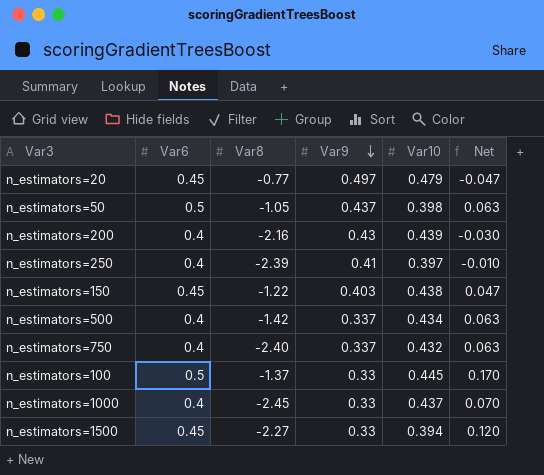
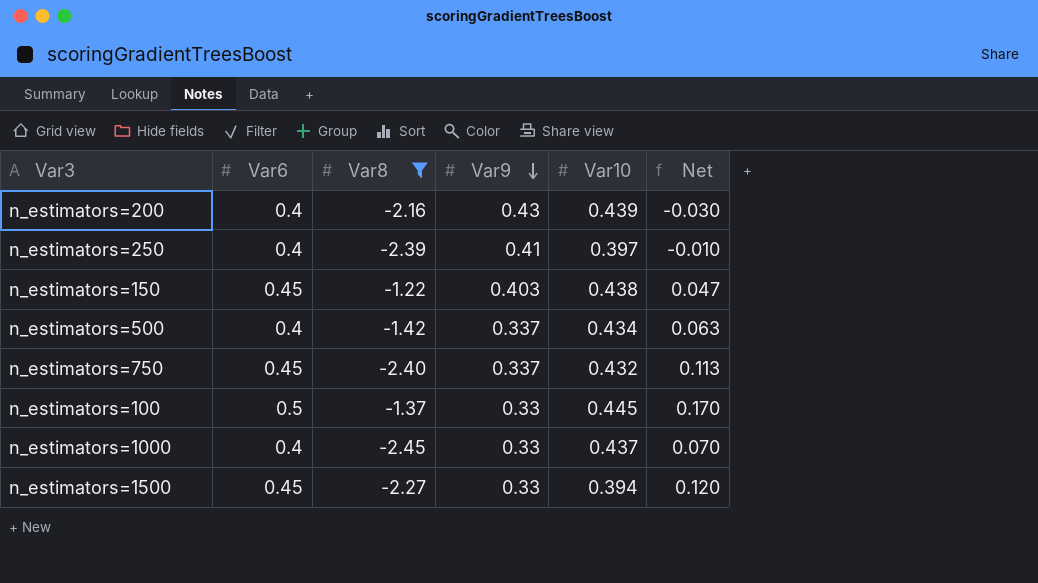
filter: none -> Var8 <= -1.22
n_estimators=750 | Var6: 0.4 -> 0.45
n_estimators=750 | Net: 0.063 -> 0.113

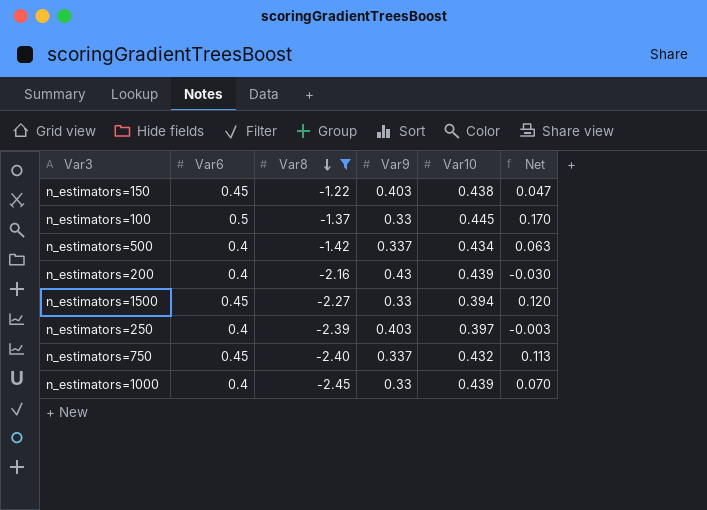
row order: Var9 descending -> Var8 descending
n_estimators=250 | Var9: 0.41 -> 0.403
n_estimators=250 | Net: -0.010 -> -0.003
n_estimators=1000 | Var10: 0.437 -> 0.439

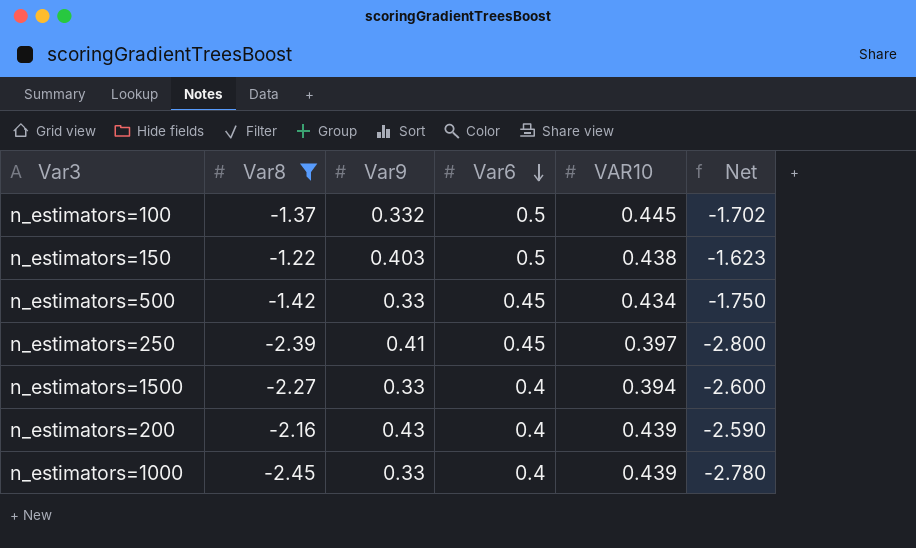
row order: Var8 descending -> Var6 descending
column Var6 | position: 2 -> 4
column name: Var10 -> VAR10
column Net | formula: [Var6] - [Var9] -> [Var8] - [Var9]
row n_estimators=750: 0.45 | -2.40 | 0.337 | 0.432 | 0.113 -> none
n_estimators=100 | Var9: 0.33 -> 0.332
n_estimators=150 | Var6: 0.45 -> 0.5
n_estimators=500 | Var9: 0.337 -> 0.33
n_estimators=500 | Var6: 0.4 -> 0.45
n_estimators=250 | Var9: 0.403 -> 0.41
n_estimators=250 | Var6: 0.4 -> 0.45
n_estimators=1500 | Var6: 0.45 -> 0.4

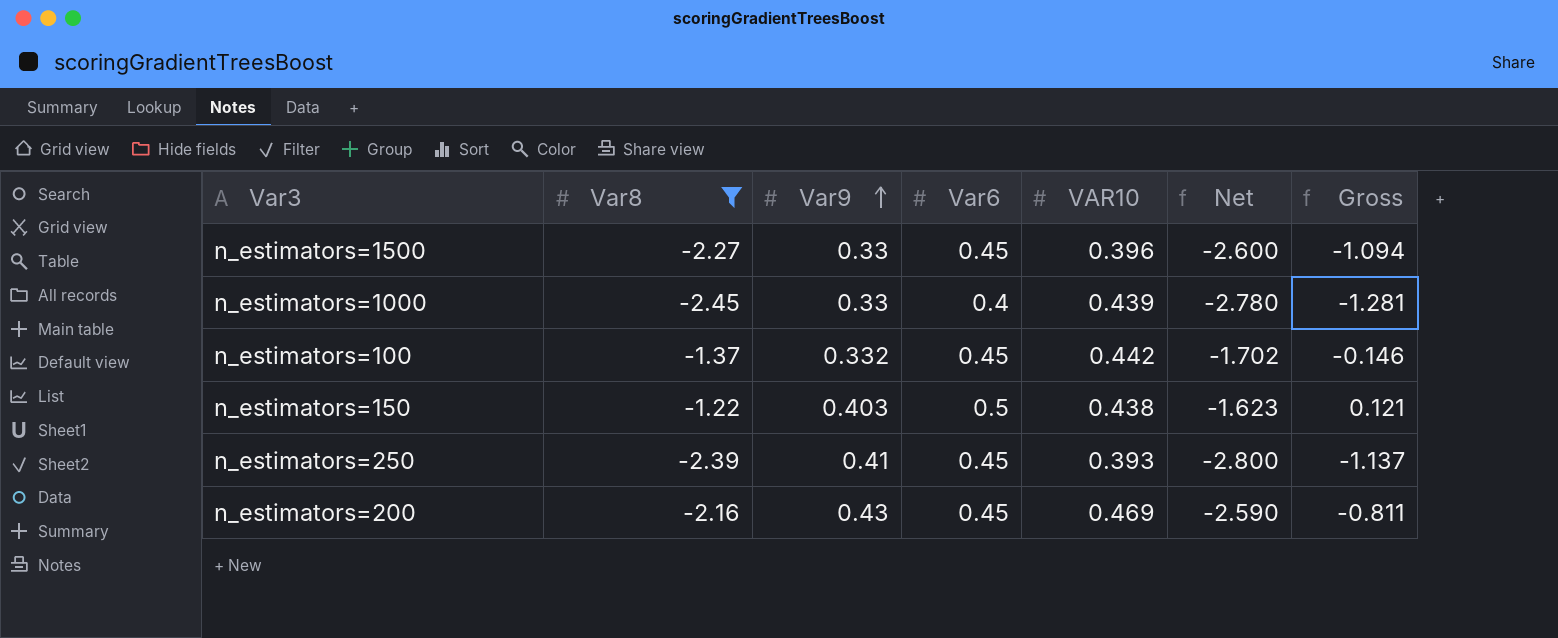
row order: Var6 descending -> Var9 ascending
column Gross | formula: none -> [Var8] + [Var9] + [Var6] + [VAR10]
row n_estimators=500: -1.42 | 0.33 | 0.45 | 0.434 | -1.750 -> none
n_estimators=1500 | Var6: 0.4 -> 0.45
n_estimators=1500 | VAR10: 0.394 -> 0.396
n_estimators=100 | Var6: 0.5 -> 0.45
n_estimators=100 | VAR10: 0.445 -> 0.442
n_estimators=250 | VAR10: 0.397 -> 0.393
n_estimators=200 | Var6: 0.4 -> 0.45
n_estimators=200 | VAR10: 0.439 -> 0.469

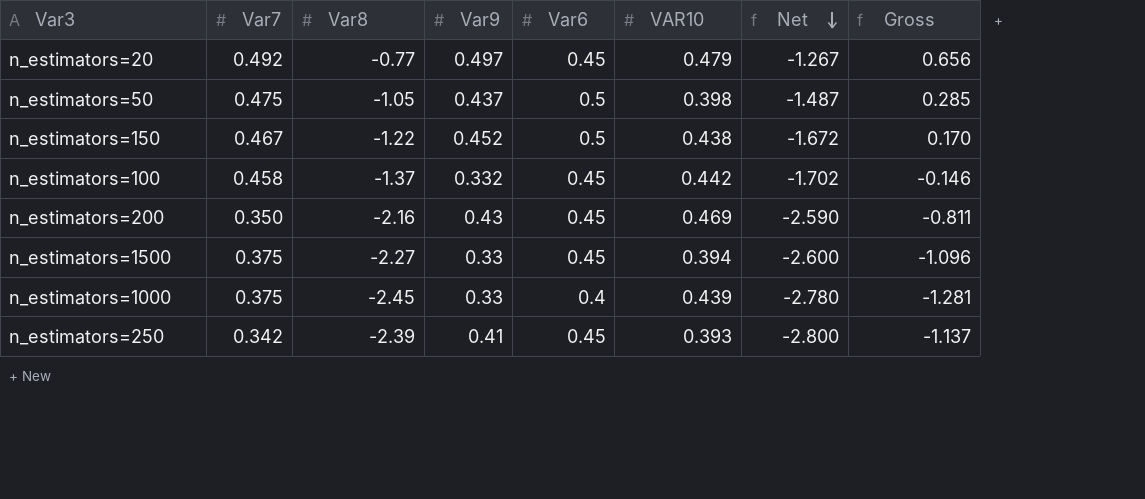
filter: Var8 <= -1.22 -> none
row order: Var9 ascending -> Net descending
column Var7 | position: none -> 2
n_estimators=150 | Var9: 0.403 -> 0.452
n_estimators=150 | Net: -1.623 -> -1.672
n_estimators=150 | Gross: 0.121 -> 0.170
n_estimators=1500 | VAR10: 0.396 -> 0.394
n_estimators=1500 | Gross: -1.094 -> -1.096

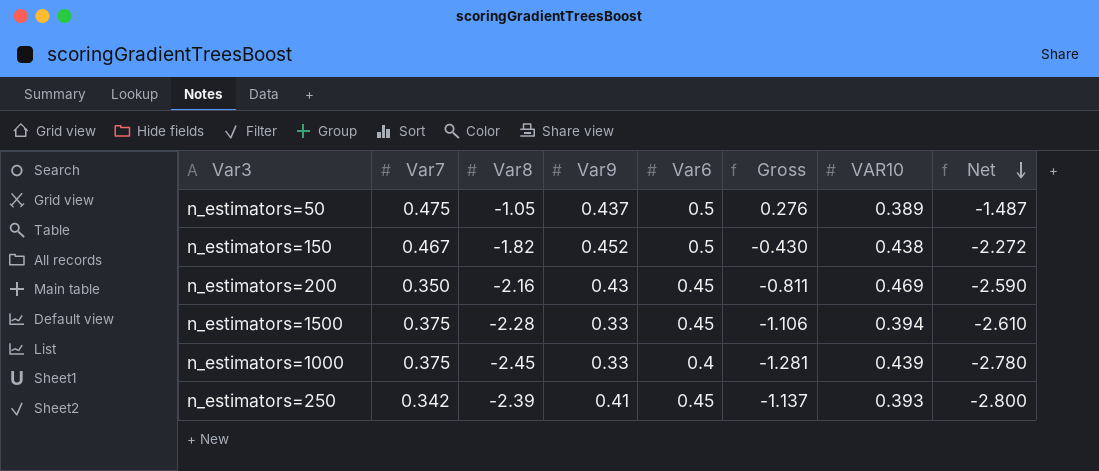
column Gross | position: 8 -> 6
row n_estimators=20: 0.492 | -0.77 | 0.497 | 0.45 | 0.479 | -1.267 | 0.656 -> none
row n_estimators=100: 0.458 | -1.37 | 0.332 | 0.45 | 0.442 | -1.702 | -0.146 -> none
n_estimators=50 | Gross: 0.285 -> 0.276
n_estimators=50 | VAR10: 0.398 -> 0.389
n_estimators=150 | Var8: -1.22 -> -1.82
n_estimators=150 | Gross: 0.170 -> -0.430
n_estimators=150 | Net: -1.672 -> -2.272
n_estimators=1500 | Var8: -2.27 -> -2.28
n_estimators=1500 | Gross: -1.096 -> -1.106
n_estimators=1500 | Net: -2.600 -> -2.610

